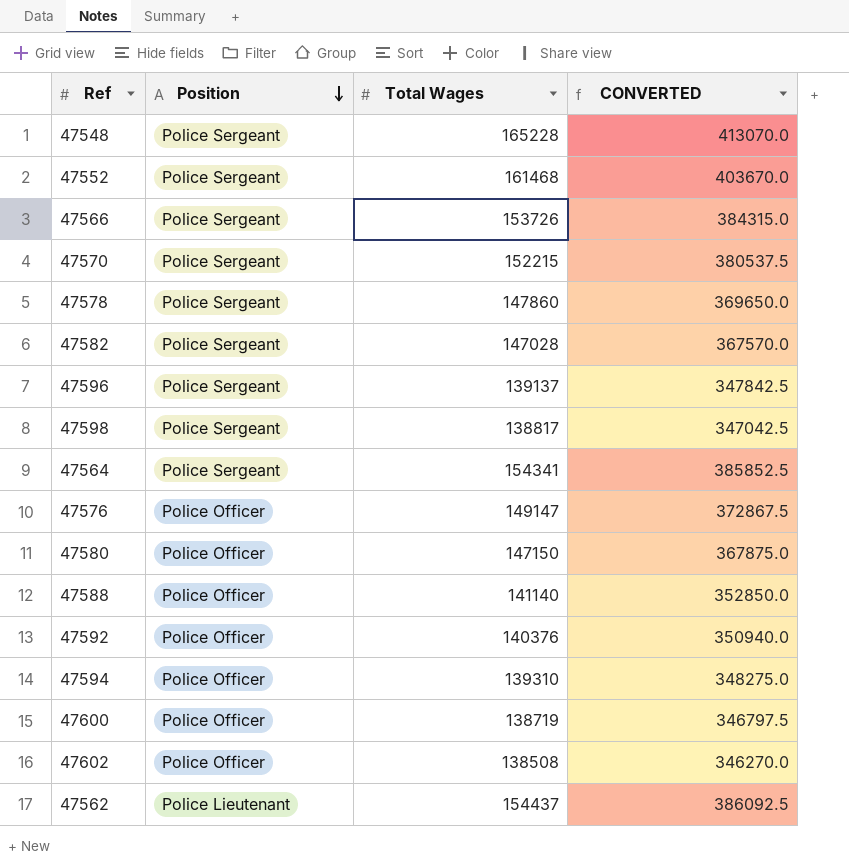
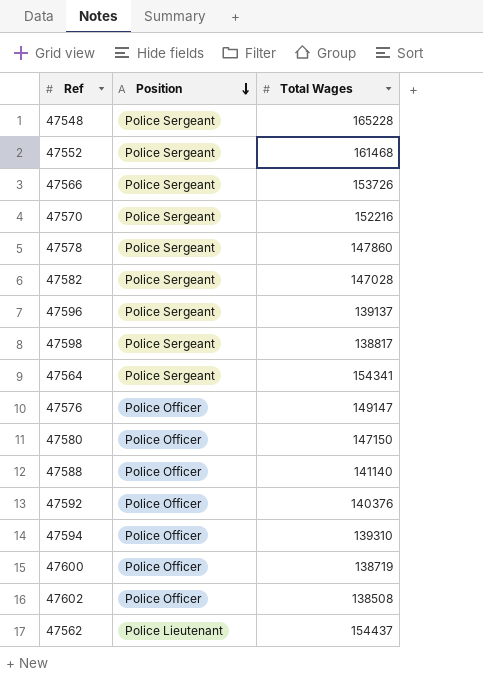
column CONVERTED | formula: [Total Wages] * 2.5 -> none
47570 | Total Wages: 152215 -> 152216

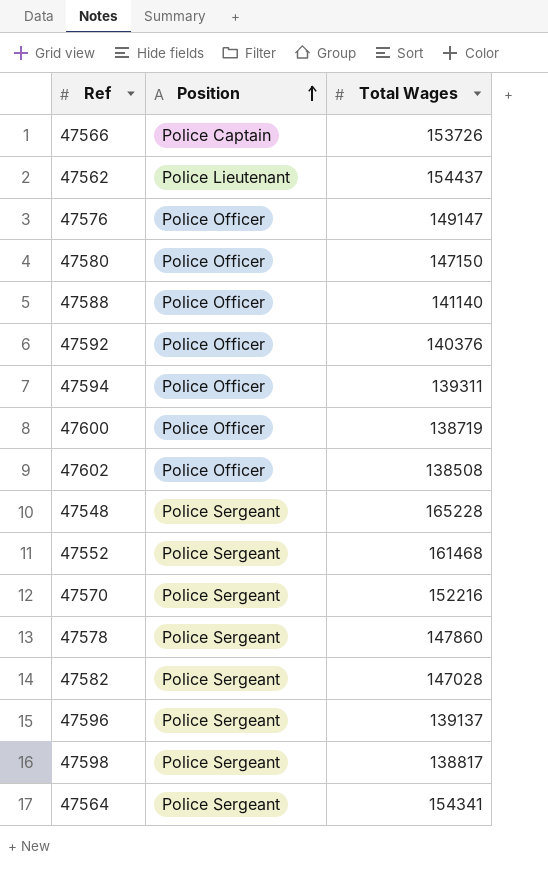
row order: Position descending -> Position ascending
47566 | Position: Police Sergeant -> Police Captain
47594 | Total Wages: 139310 -> 139311

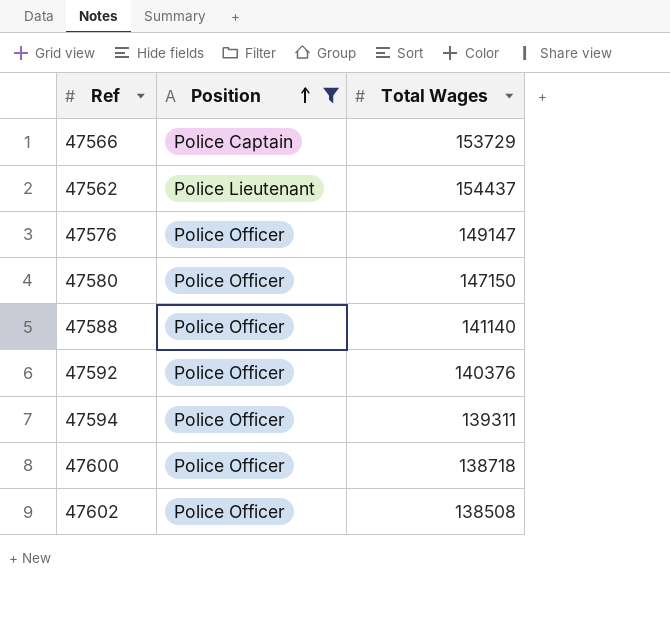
filter: none -> Position != Police Sergeant
47566 | Total Wages: 153726 -> 153729
47600 | Total Wages: 138719 -> 138718

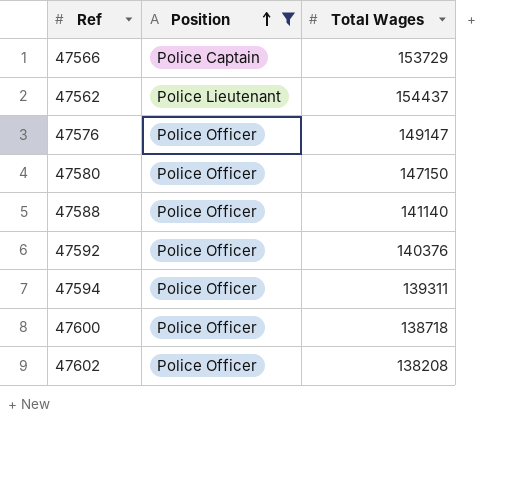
47602 | Total Wages: 138508 -> 138208

